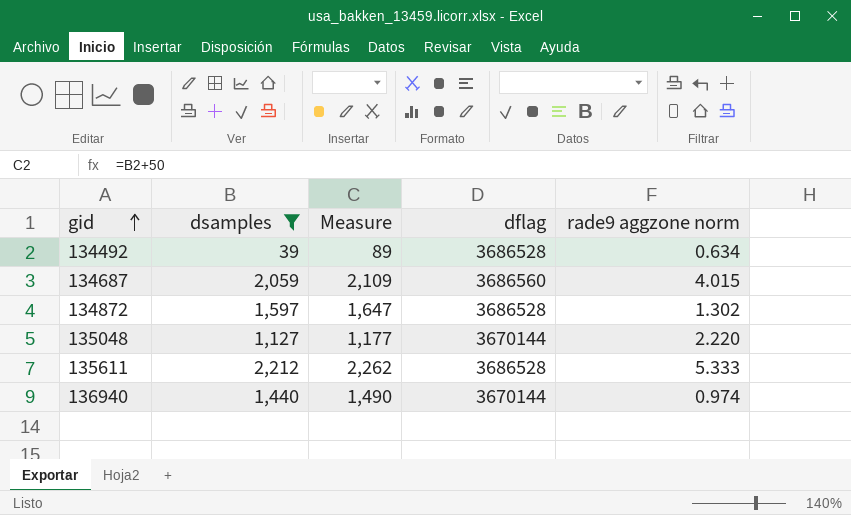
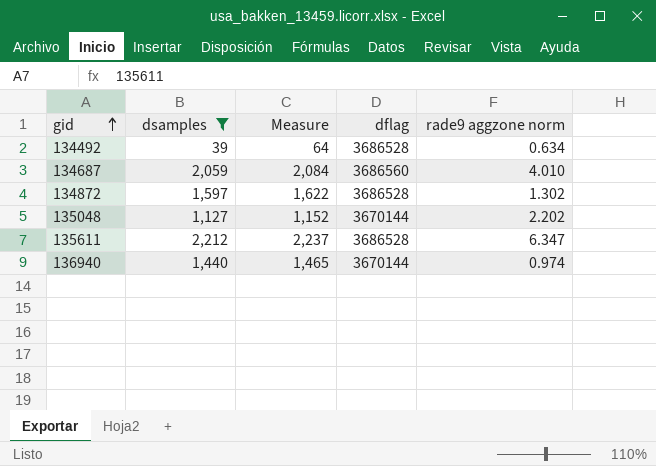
column Measure | formula: [dsamples] + 50 -> [dsamples] + 25
134687 | rade9 aggzone norm: 4.015 -> 4.010
135048 | rade9 aggzone norm: 2.220 -> 2.202
135611 | rade9 aggzone norm: 5.333 -> 6.347

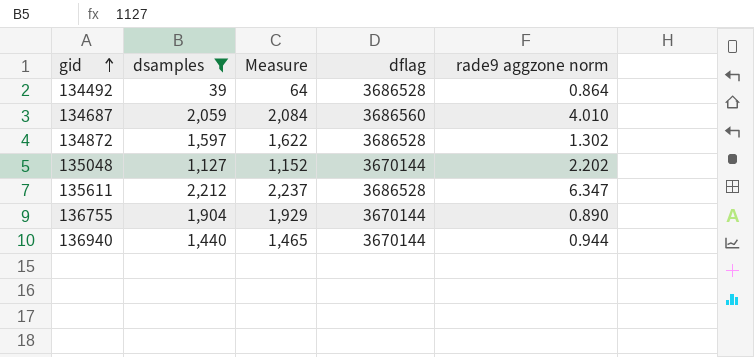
134492 | rade9 aggzone norm: 0.634 -> 0.864
row 136755: none -> 1,904 | 1,929 | 3670144 | 0.890
136940 | rade9 aggzone norm: 0.974 -> 0.944

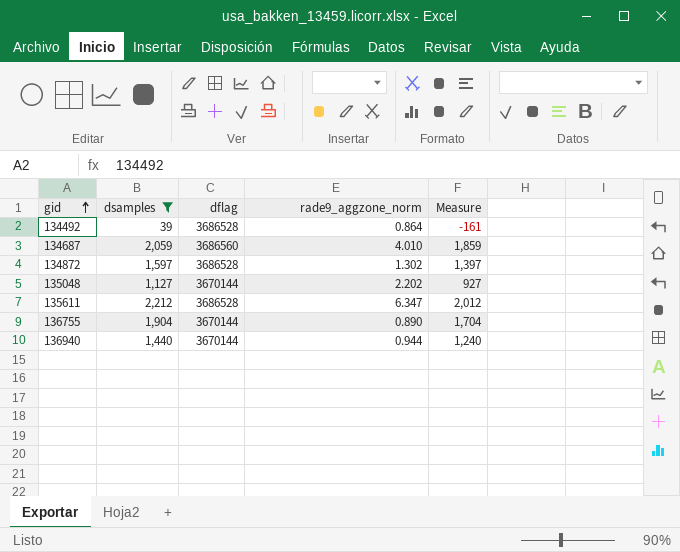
column name: rade9 aggzone norm -> rade9_aggzone_norm
column Measure | formula: [dsamples] + 25 -> [dsamples] - 200
column Measure | position: 3 -> 5

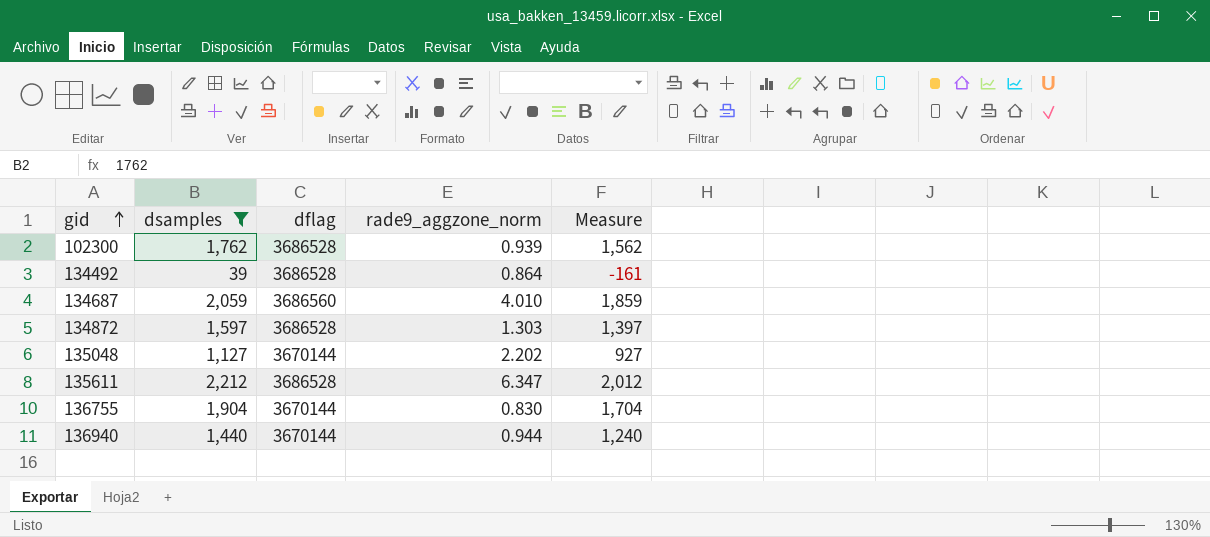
row 102300: none -> 1,762 | 3686528 | 0.939 | 1,562
134872 | rade9_aggzone_norm: 1.302 -> 1.303
136755 | rade9_aggzone_norm: 0.890 -> 0.830

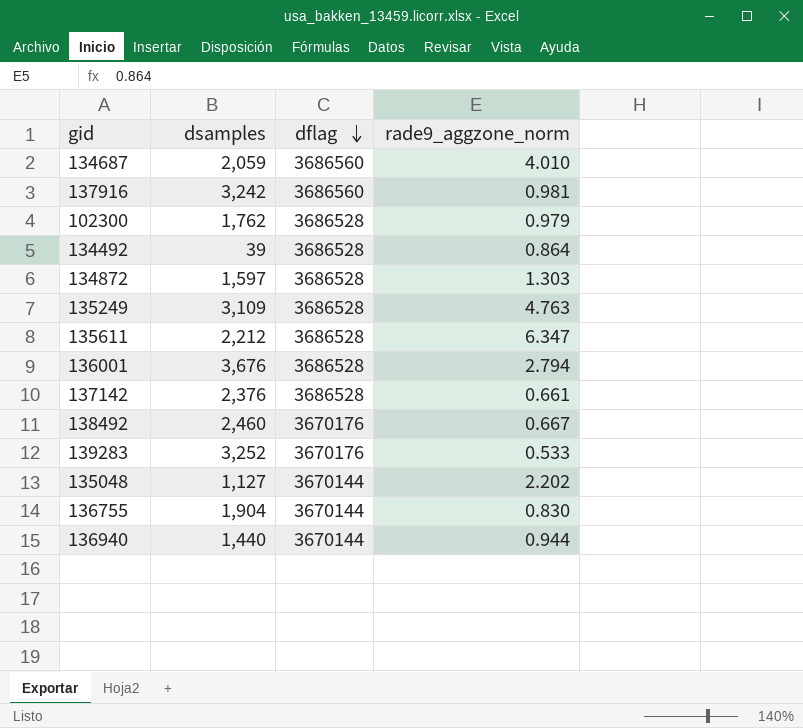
filter: dsamples <= 2,212 -> none
row order: gid ascending -> dflag descending
column Measure | formula: [dsamples] - 200 -> none
102300 | rade9_aggzone_norm: 0.939 -> 0.979

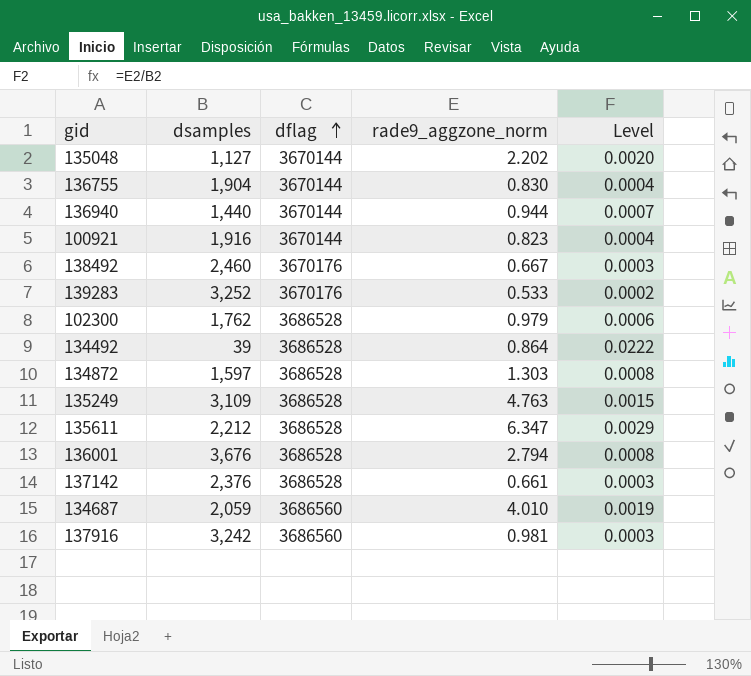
row order: dflag descending -> dflag ascending
column Level | formula: none -> [rade9_aggzone_norm] / [dsamples]
row 100921: none -> 1,916 | 3670144 | 0.823 | 0.0004

